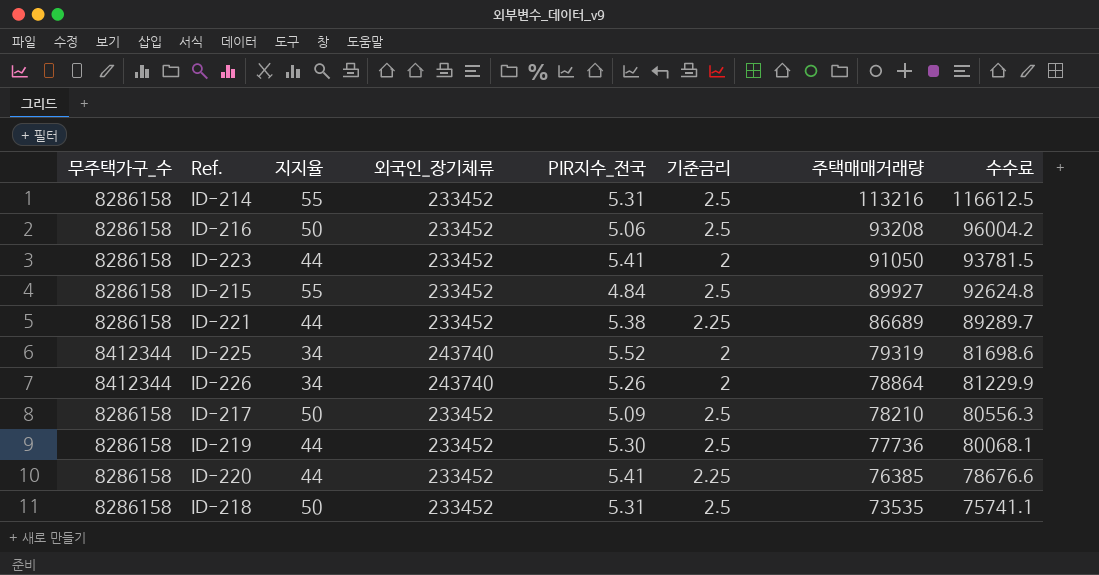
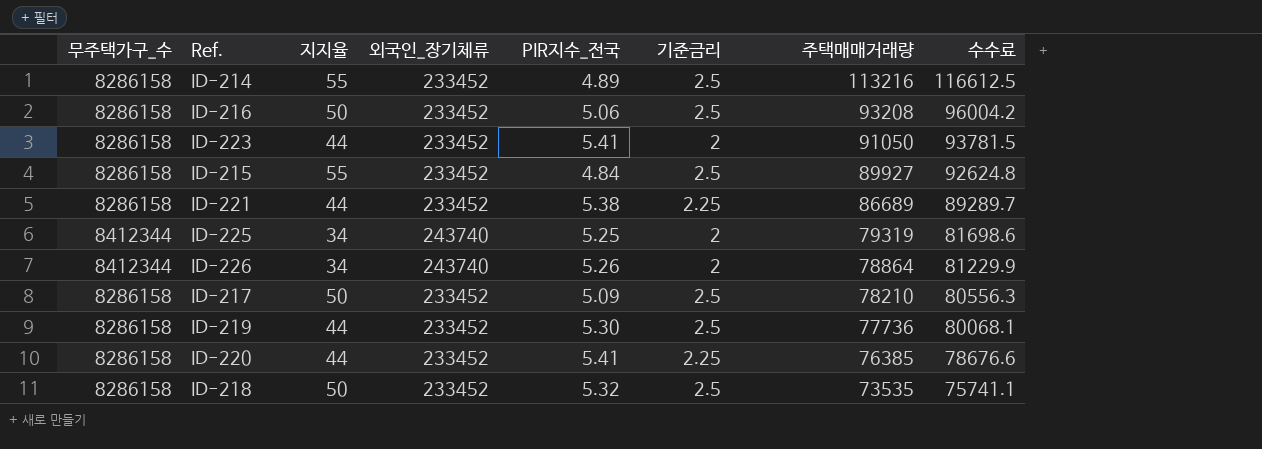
ID-214 | PIR지수_전국: 5.31 -> 4.89
ID-225 | PIR지수_전국: 5.52 -> 5.25
ID-218 | PIR지수_전국: 5.31 -> 5.32

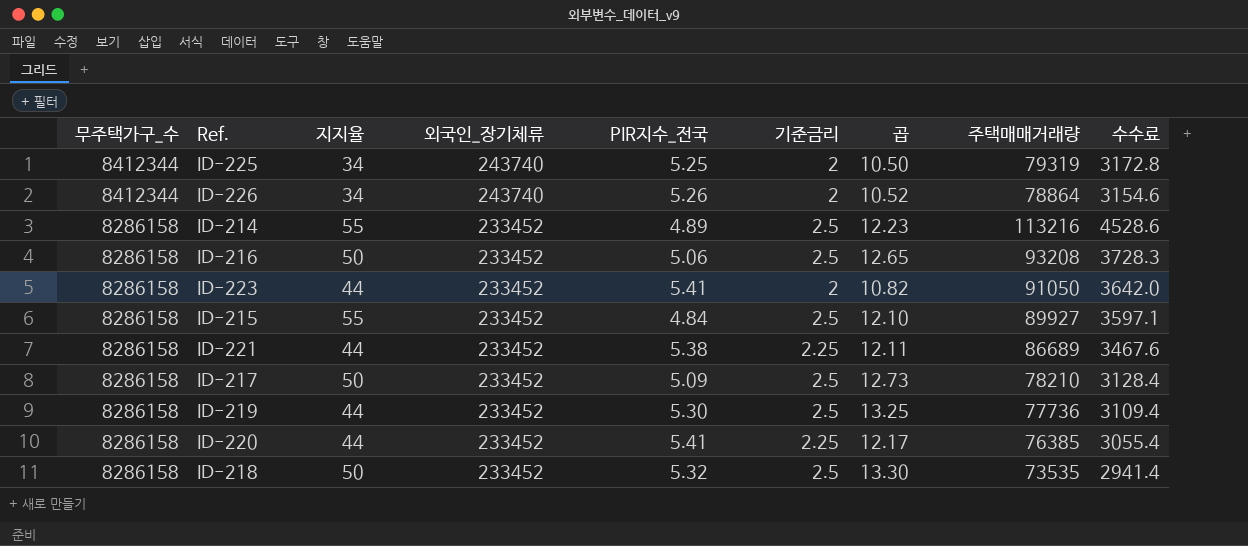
row order: 주택매매거래량 descending -> 무주택가구_수 descending
column 곱 | formula: none -> [PIR지수_전국] * [기준금리]
column 수수료 | formula: [주택매매거래량] * 1.03 -> [주택매매거래량] * 0.04

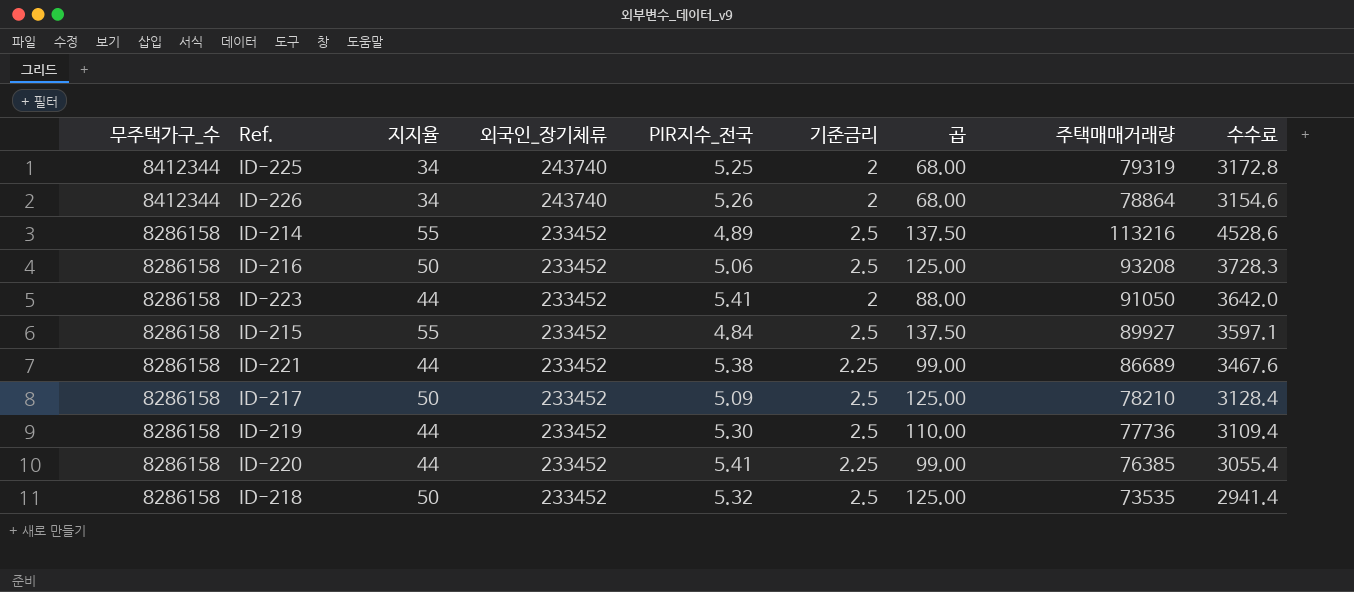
column 곱 | formula: [PIR지수_전국] * [기준금리] -> [지지율] * [기준금리]

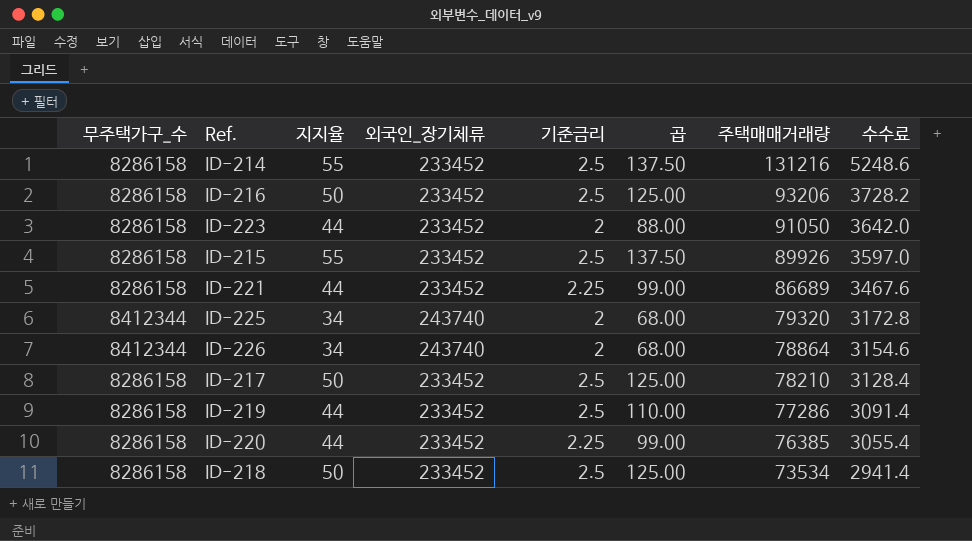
row order: 무주택가구_수 descending -> 주택매매거래량 descending
column PIR지수_전국 | position: 5 -> none
ID-214 | 주택매매거래량: 113216 -> 131216
ID-214 | 수수료: 4528.6 -> 5248.6
ID-216 | 주택매매거래량: 93208 -> 93206
ID-216 | 수수료: 3728.3 -> 3728.2
ID-215 | 주택매매거래량: 89927 -> 89926
ID-215 | 수수료: 3597.1 -> 3597.0
ID-225 | 주택매매거래량: 79319 -> 79320
ID-219 | 주택매매거래량: 77736 -> 77286
ID-219 | 수수료: 3109.4 -> 3091.4
ID-218 | 주택매매거래량: 73535 -> 73534

